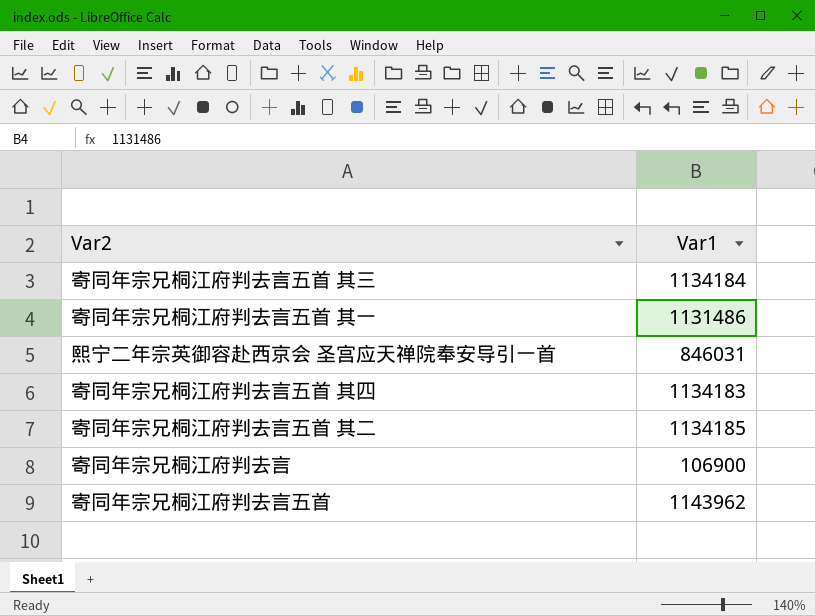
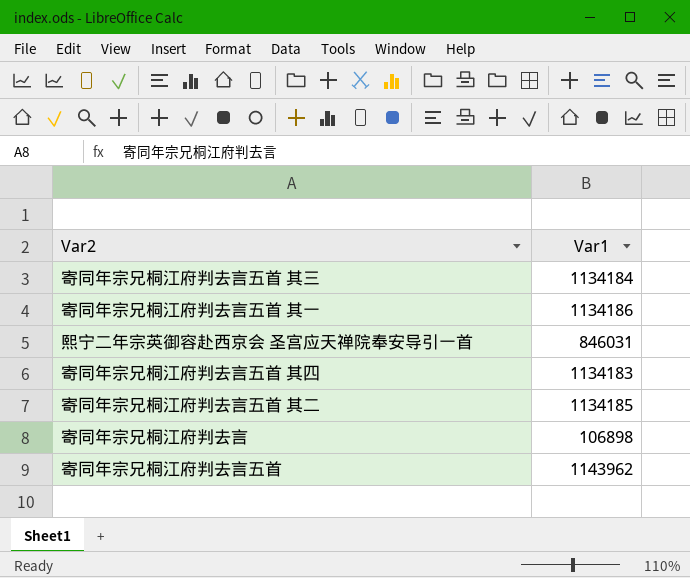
寄同年宗兄桐江府判去言五首 其一 | Var1: 1131486 -> 1134186
寄同年宗兄桐江府判去言 | Var1: 106900 -> 106898

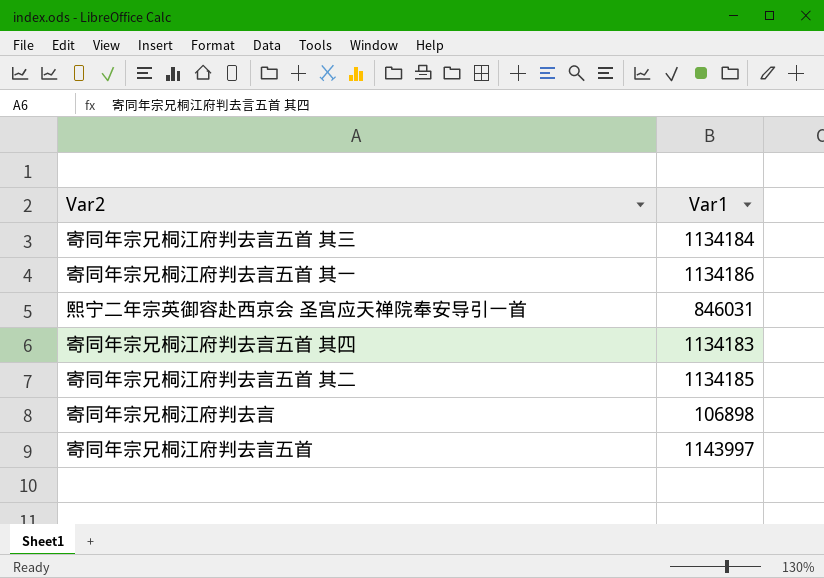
寄同年宗兄桐江府判去言五首 | Var1: 1143962 -> 1143997

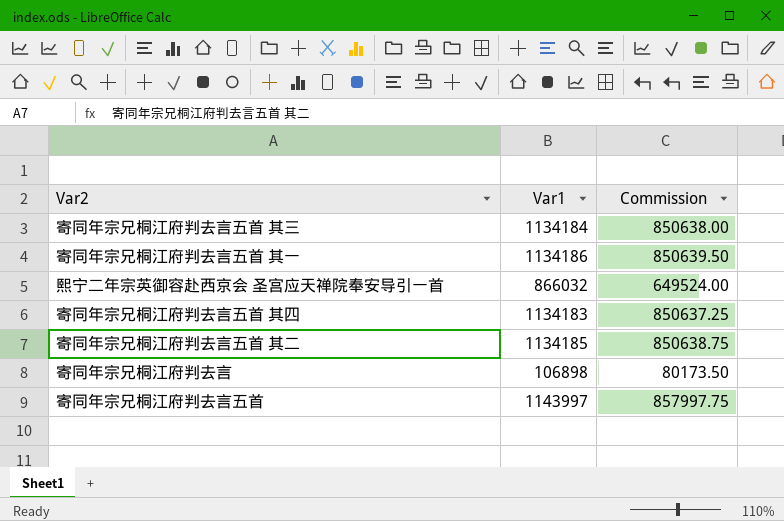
column Commission | formula: none -> [Var1] * 0.75
熙宁二年宗英御容赴西京会 圣宫应天禅院奉安导引一首 | Var1: 846031 -> 866032

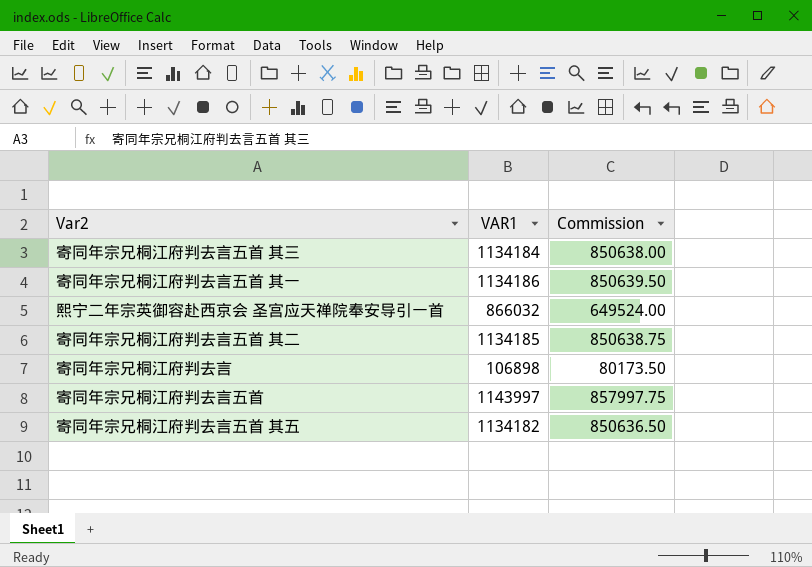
column name: Var1 -> VAR1
row 寄同年宗兄桐江府判去言五首 其四: 1134183 | 850637.25 -> none
row 寄同年宗兄桐江府判去言五首 其五: none -> 1134182 | 850636.50

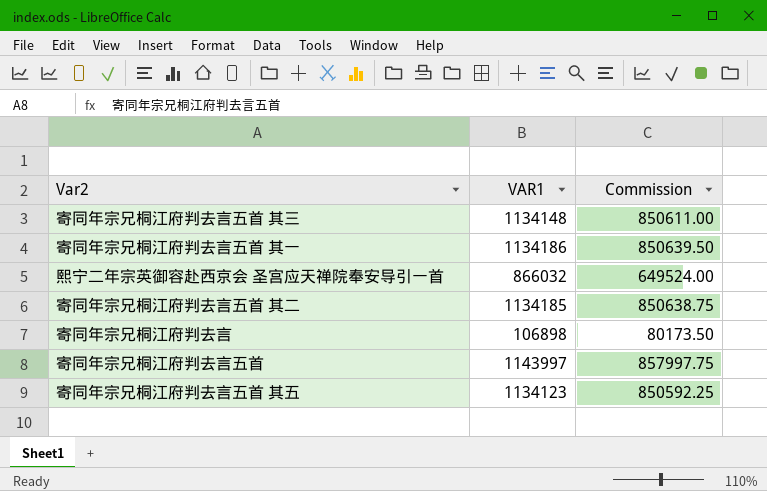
寄同年宗兄桐江府判去言五首 其三 | VAR1: 1134184 -> 1134148
寄同年宗兄桐江府判去言五首 其三 | Commission: 850638.00 -> 850611.00
寄同年宗兄桐江府判去言五首 其五 | VAR1: 1134182 -> 1134123
寄同年宗兄桐江府判去言五首 其五 | Commission: 850636.50 -> 850592.25

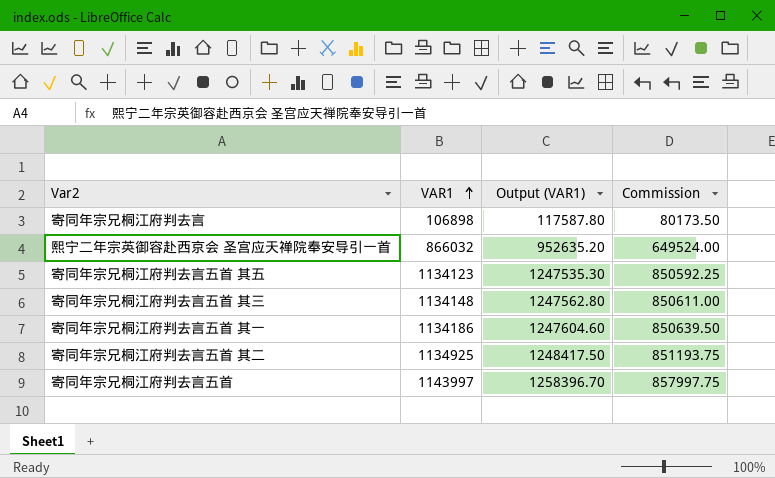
row order: none -> VAR1 ascending
column Output (VAR1) | formula: none -> [VAR1] * 1.1
寄同年宗兄桐江府判去言五首 其二 | VAR1: 1134185 -> 1134925
寄同年宗兄桐江府判去言五首 其二 | Commission: 850638.75 -> 851193.75

